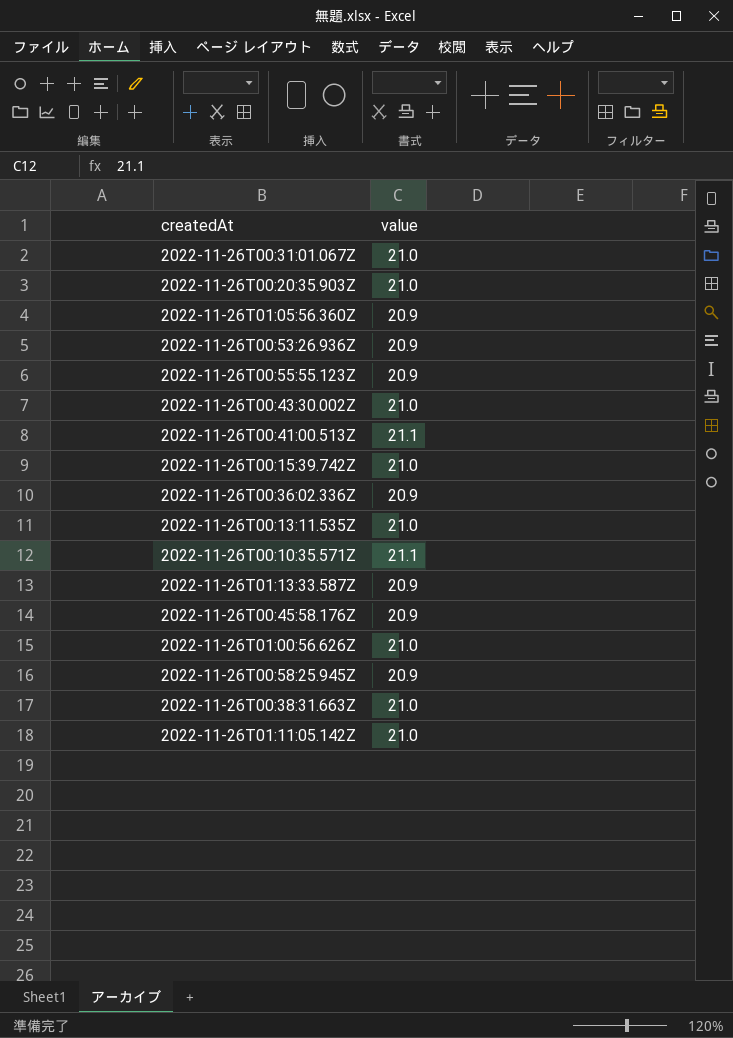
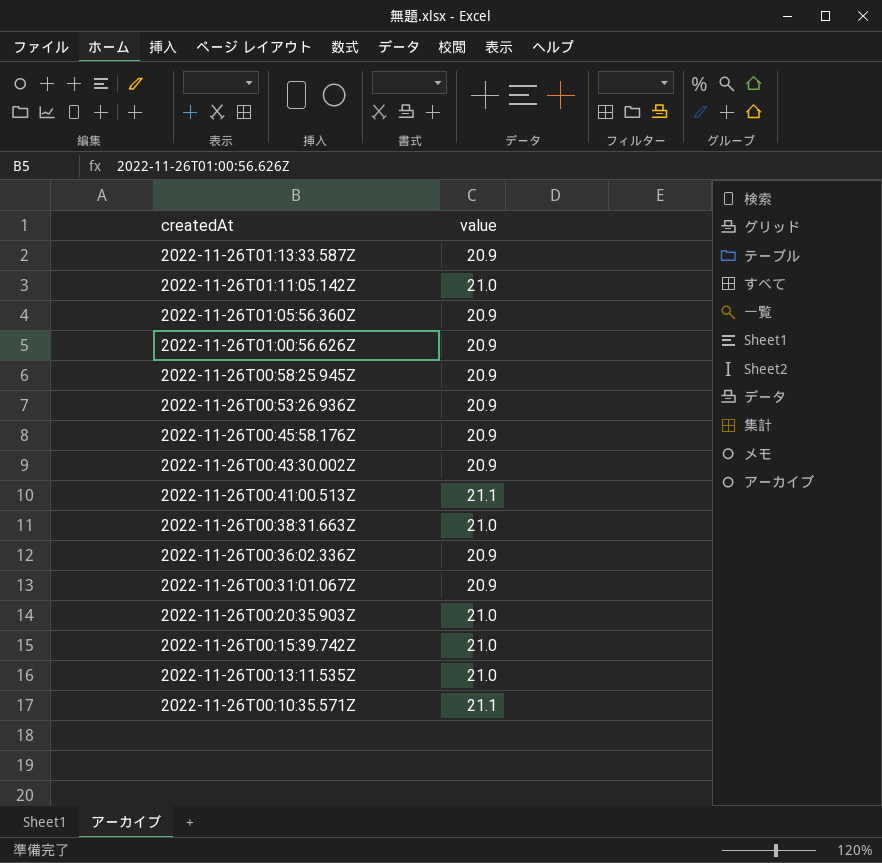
row order: none -> createdAt descending
row 2022-11-26T00:55:55.123Z: 20.9 -> none
2022-11-26T01:00:56.626Z | value: 21.0 -> 20.9
2022-11-26T00:43:30.002Z | value: 21.0 -> 20.9
2022-11-26T00:31:01.067Z | value: 21.0 -> 20.9

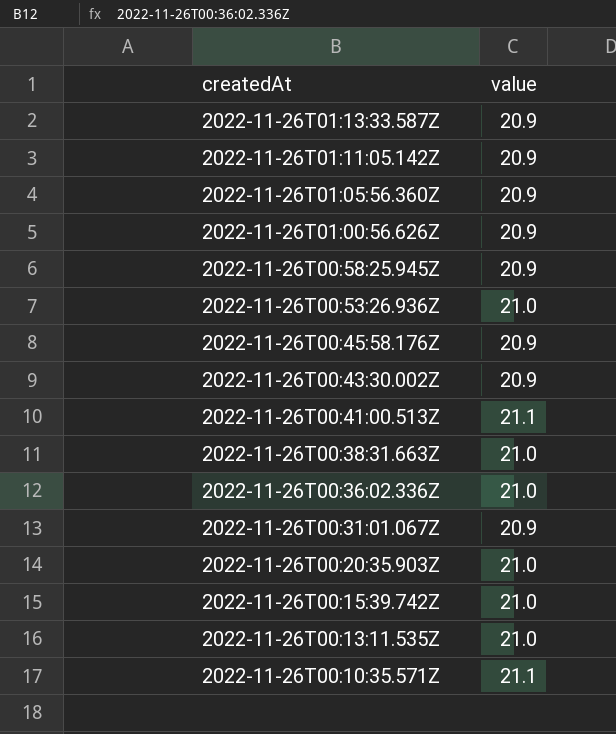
2022-11-26T01:11:05.142Z | value: 21.0 -> 20.9
2022-11-26T00:53:26.936Z | value: 20.9 -> 21.0
2022-11-26T00:36:02.336Z | value: 20.9 -> 21.0

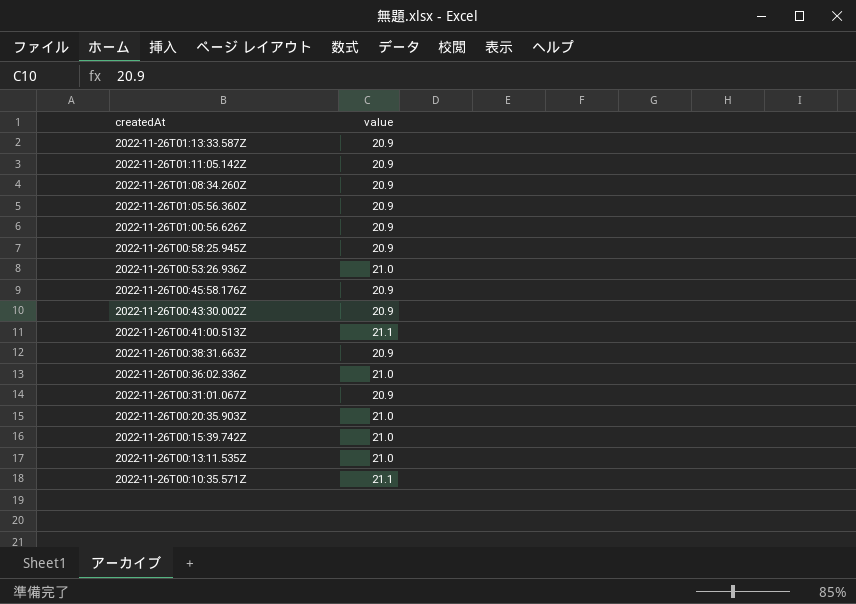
row 2022-11-26T01:08:34.260Z: none -> 20.9
2022-11-26T00:38:31.663Z | value: 21.0 -> 20.9

